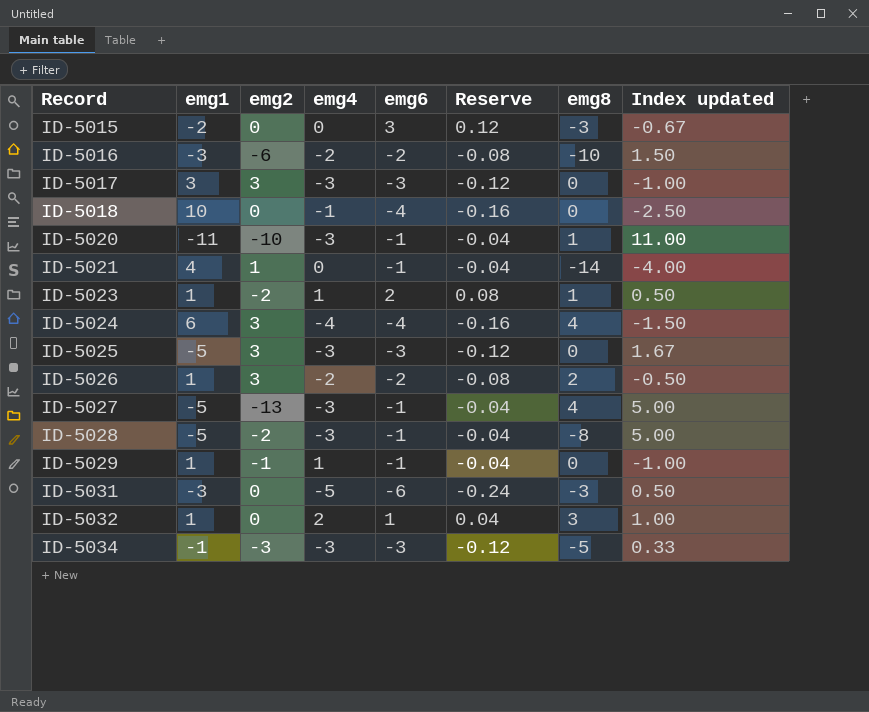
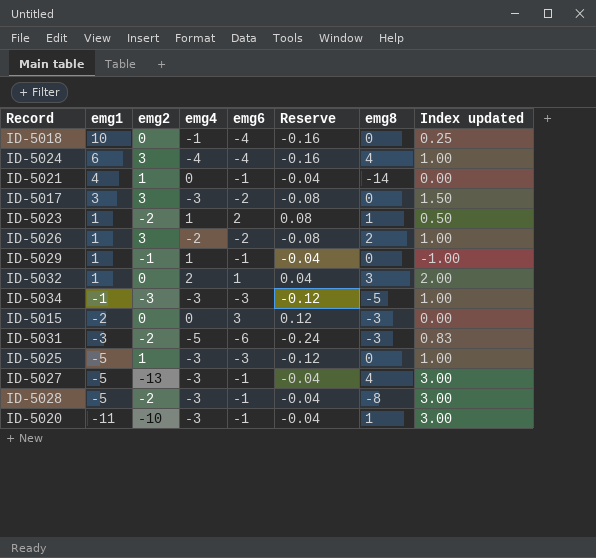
row order: Record ascending -> emg1 descending
column Index updated | formula: [emg1] / [emg6] -> [emg4] / [emg6]
row ID-5016: -3 | -6 | -2 | -2 | -0.08 | -10 | 1.50 -> none
ID-5017 | emg6: -3 -> -2
ID-5017 | Reserve: -0.12 -> -0.08
ID-5031 | emg2: 0 -> -2
ID-5025 | emg2: 3 -> 1

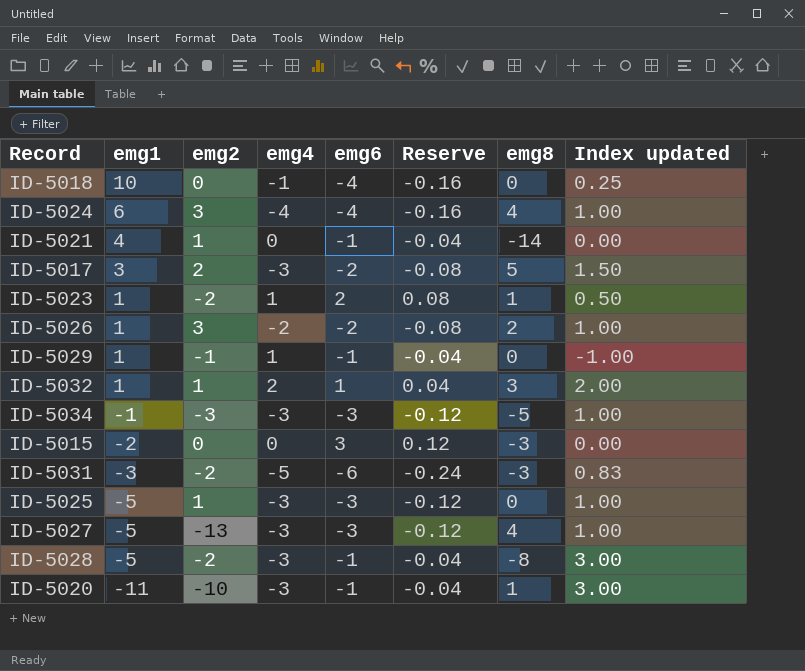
ID-5017 | emg2: 3 -> 2
ID-5017 | emg8: 0 -> 5
ID-5032 | emg2: 0 -> 1
ID-5027 | emg6: -1 -> -3
ID-5027 | Reserve: -0.04 -> -0.12
ID-5027 | Index updated: 3.00 -> 1.00

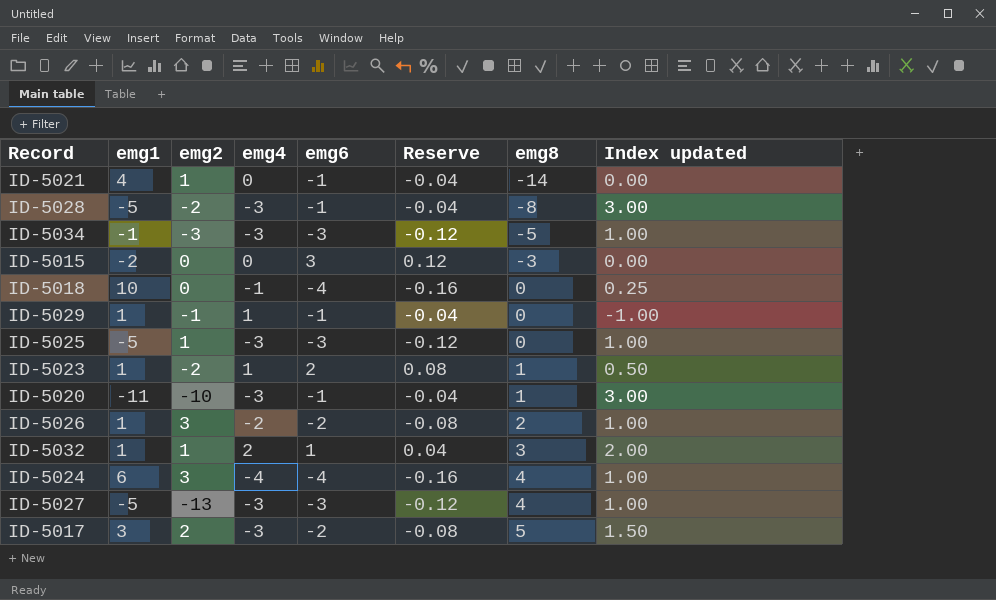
row order: emg1 descending -> emg8 ascending
row ID-5031: -3 | -2 | -5 | -6 | -0.24 | -3 | 0.83 -> none

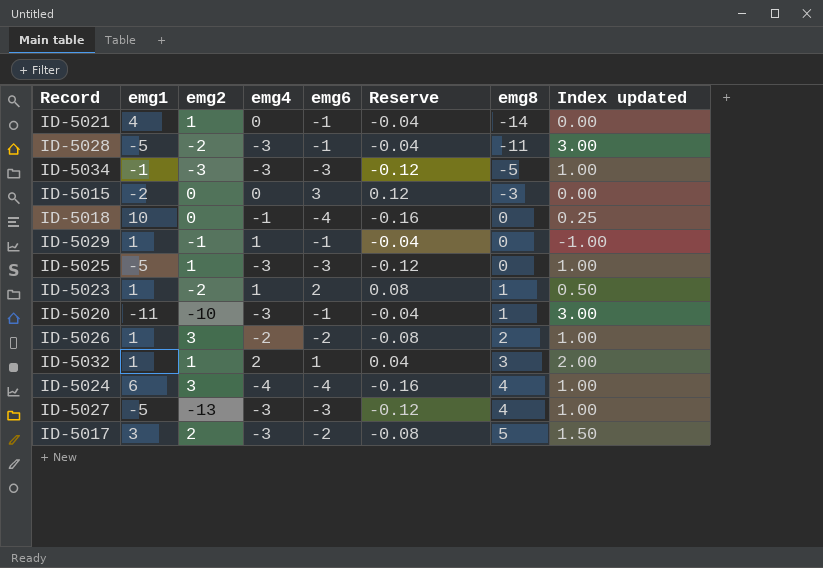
ID-5028 | emg8: -8 -> -11

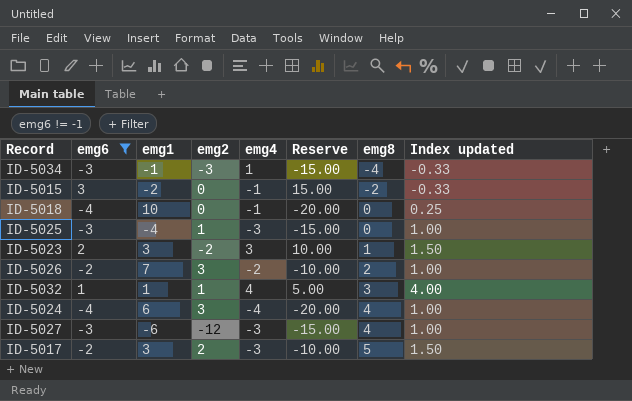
filter: none -> emg6 != -1
column emg6 | position: 5 -> 2
column Reserve | formula: [emg6] * 0.04 -> [emg6] * 5
ID-5034 | emg4: -3 -> 1
ID-5034 | emg8: -5 -> -4
ID-5034 | Index updated: 1.00 -> -0.33
ID-5015 | emg4: 0 -> -1
ID-5015 | emg8: -3 -> -2
ID-5015 | Index updated: 0.00 -> -0.33
ID-5025 | emg1: -5 -> -4
ID-5023 | emg1: 1 -> 3
ID-5023 | emg4: 1 -> 3
ID-5023 | Index updated: 0.50 -> 1.50
ID-5026 | emg1: 1 -> 7
ID-5032 | emg4: 2 -> 4
ID-5032 | Index updated: 2.00 -> 4.00
ID-5027 | emg1: -5 -> -6
ID-5027 | emg2: -13 -> -12

